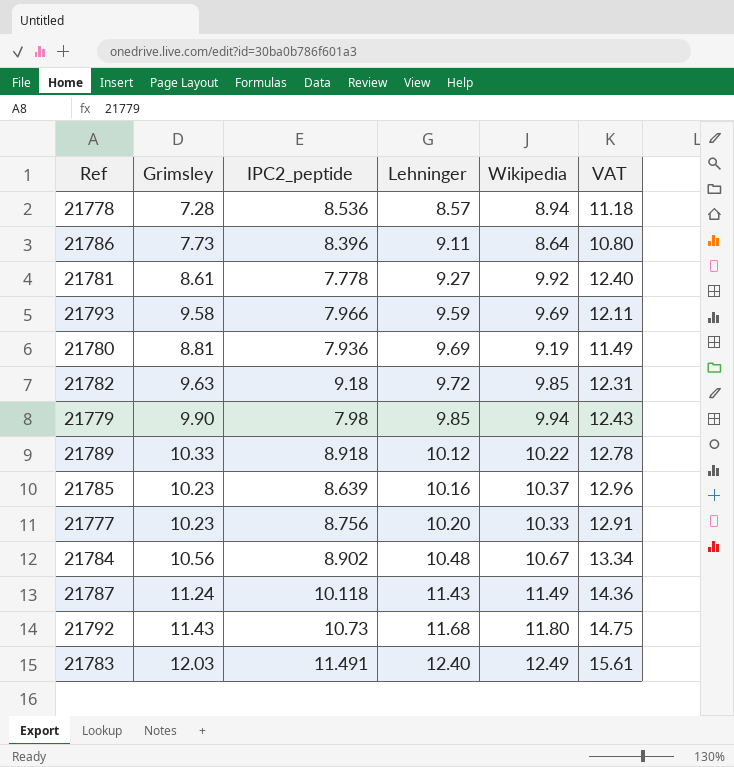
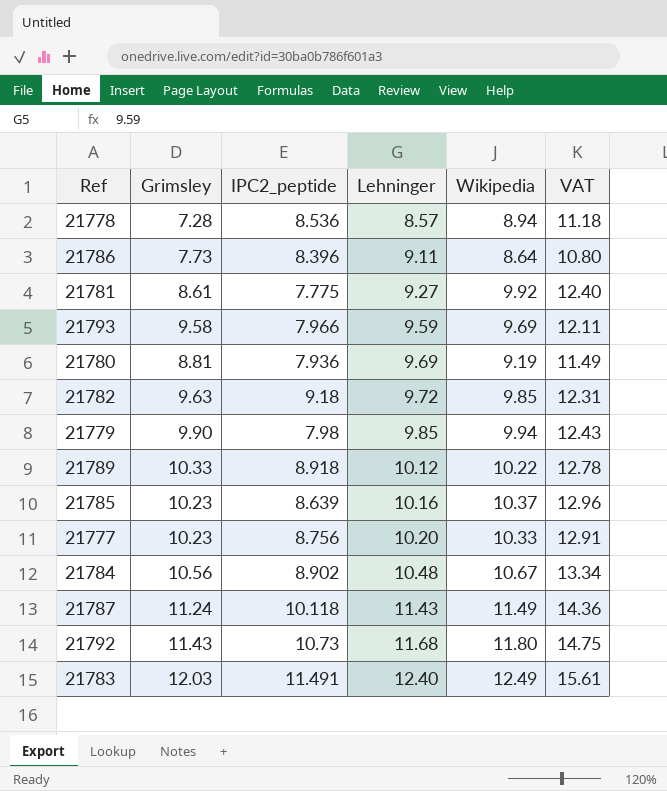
21781 | IPC2_peptide: 7.778 -> 7.775

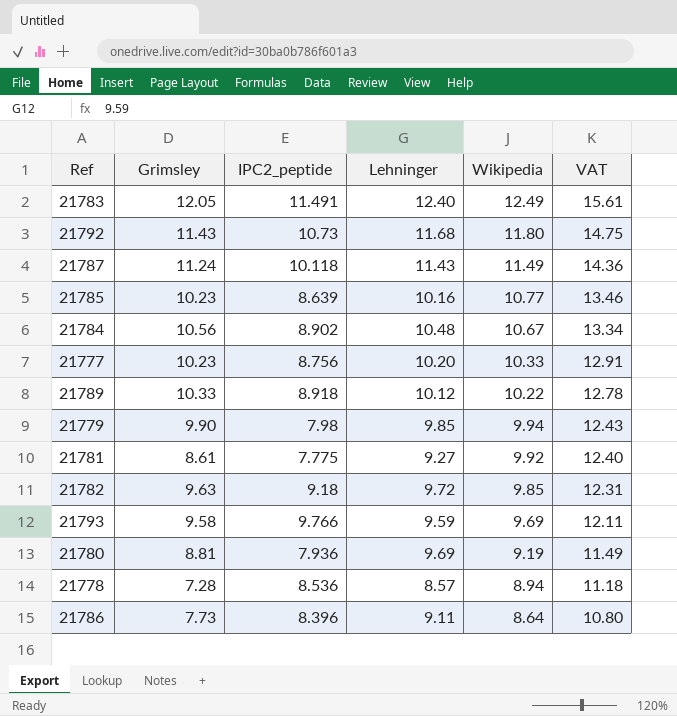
row order: Lehninger ascending -> Wikipedia descending
21783 | Grimsley: 12.03 -> 12.05
21785 | Wikipedia: 10.37 -> 10.77
21785 | VAT: 12.96 -> 13.46
21793 | IPC2_peptide: 7.966 -> 9.766

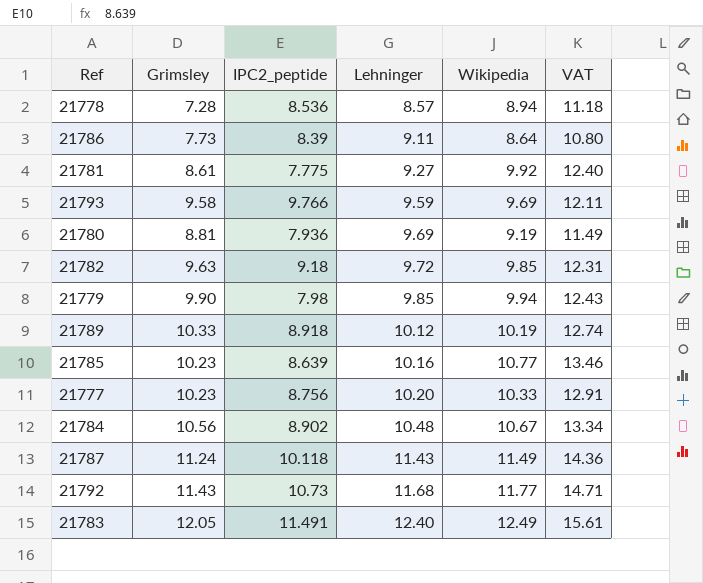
row order: Wikipedia descending -> Lehninger ascending
21786 | IPC2_peptide: 8.396 -> 8.39
21789 | Wikipedia: 10.22 -> 10.19
21789 | VAT: 12.78 -> 12.74
21792 | Wikipedia: 11.80 -> 11.77
21792 | VAT: 14.75 -> 14.71

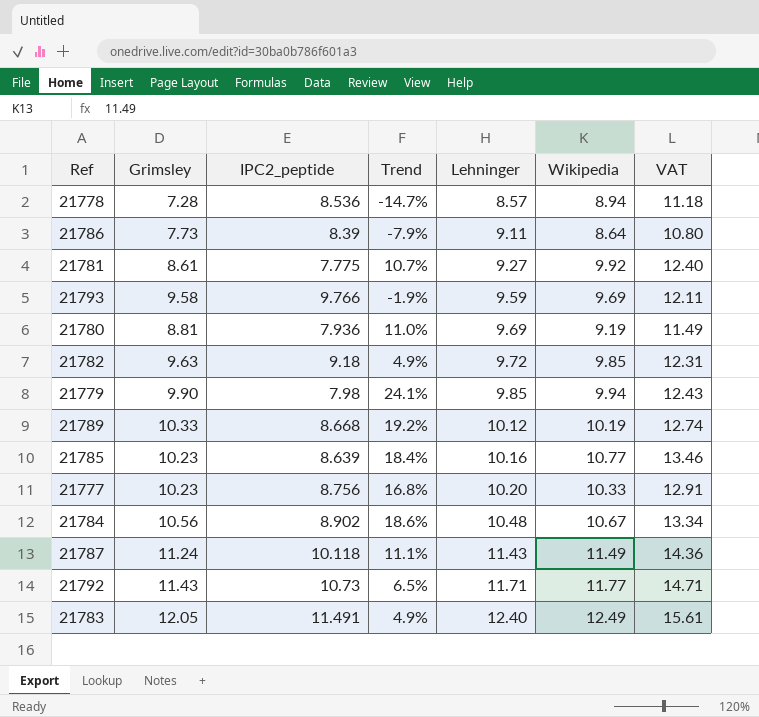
column Trend | formula: none -> ([Grimsley] - [IPC2_peptide]) / [IPC2_peptide]
21789 | IPC2_peptide: 8.918 -> 8.668
21792 | Lehninger: 11.68 -> 11.71

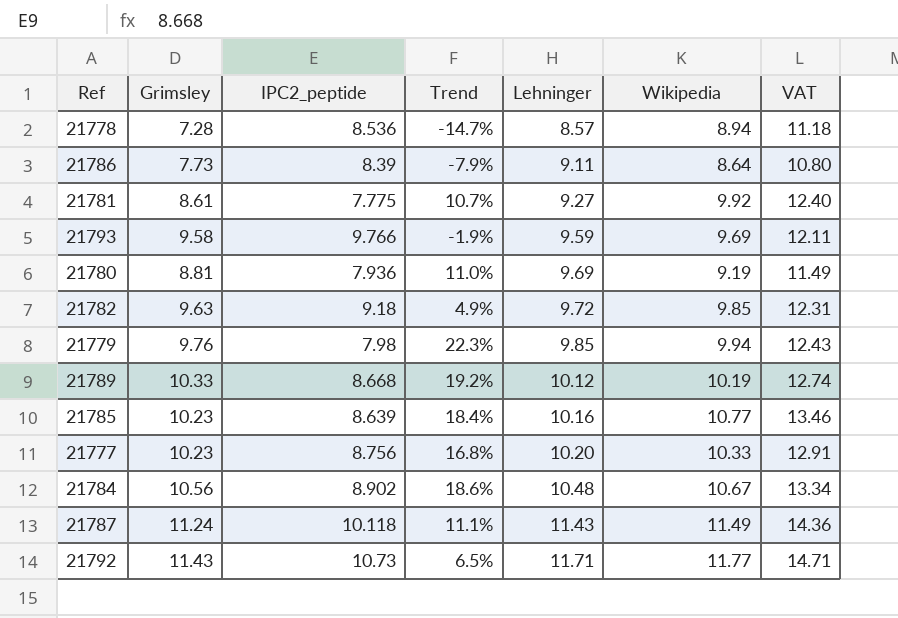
row 21783: 12.05 | 11.491 | 4.9% | 12.40 | 12.49 | 15.61 -> none
21779 | Grimsley: 9.90 -> 9.76
21779 | Trend: 24.1% -> 22.3%

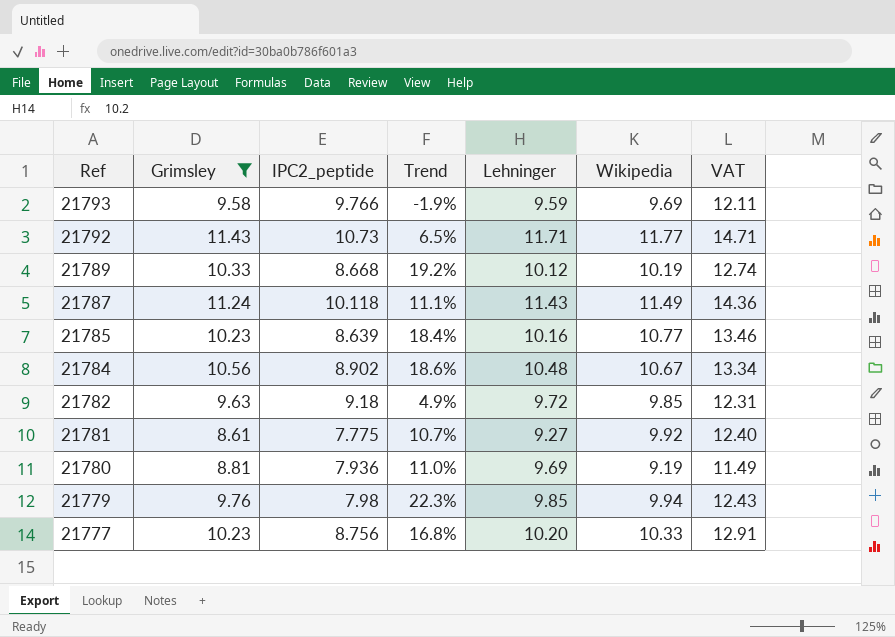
filter: none -> Grimsley >= 8.61
row order: Lehninger ascending -> Ref descending

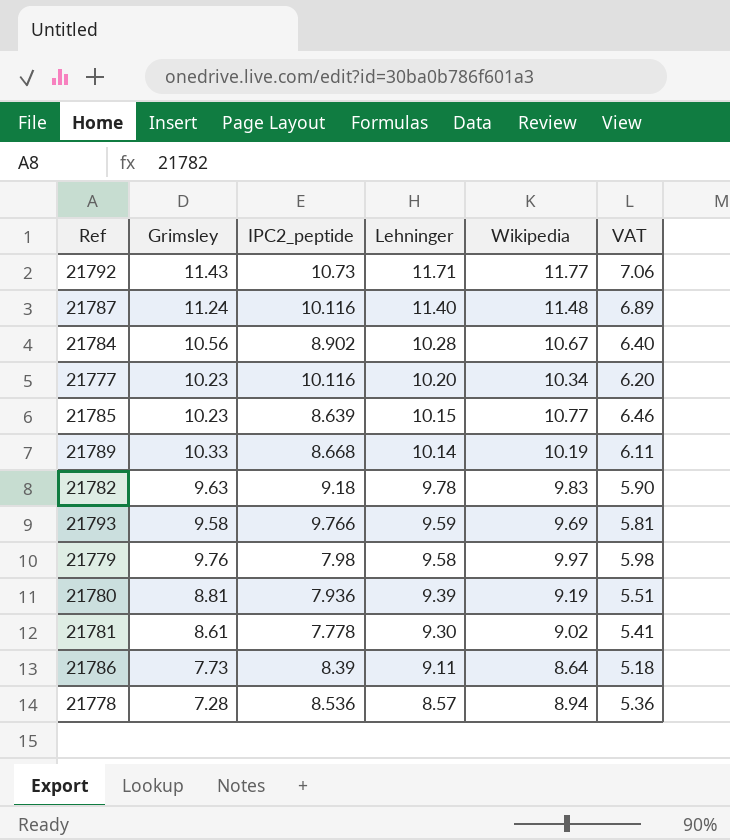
filter: Grimsley >= 8.61 -> none
row order: Ref descending -> Lehninger descending
column Trend | formula: ([Grimsley] - [IPC2_peptide]) / [IPC2_peptide] -> none
column VAT | formula: [Wikipedia] * 1.25 -> [Wikipedia] * 0.6
21787 | IPC2_peptide: 10.118 -> 10.116
21787 | Lehninger: 11.43 -> 11.40
21787 | Wikipedia: 11.49 -> 11.48
21784 | Lehninger: 10.48 -> 10.28
21777 | IPC2_peptide: 8.756 -> 10.116
21777 | Wikipedia: 10.33 -> 10.34
21785 | Lehninger: 10.16 -> 10.15
21789 | Lehninger: 10.12 -> 10.14
21782 | Lehninger: 9.72 -> 9.78
21782 | Wikipedia: 9.85 -> 9.83
21779 | Lehninger: 9.85 -> 9.58
21779 | Wikipedia: 9.94 -> 9.97
21780 | Lehninger: 9.69 -> 9.39
21781 | IPC2_peptide: 7.775 -> 7.778
21781 | Lehninger: 9.27 -> 9.30
21781 | Wikipedia: 9.92 -> 9.02

